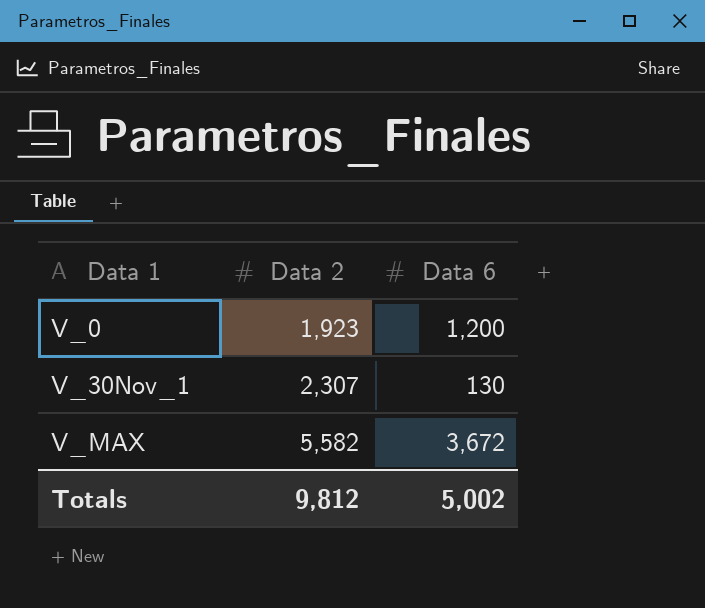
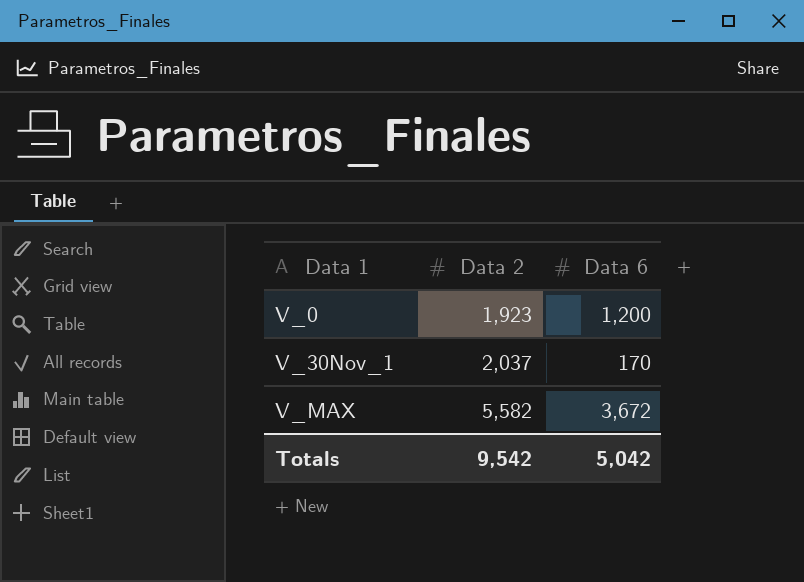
V_30Nov_1 | Data 2: 2,307 -> 2,037
V_30Nov_1 | Data 6: 130 -> 170
Totals | Data 2: 9,812 -> 9,542
Totals | Data 6: 5,002 -> 5,042

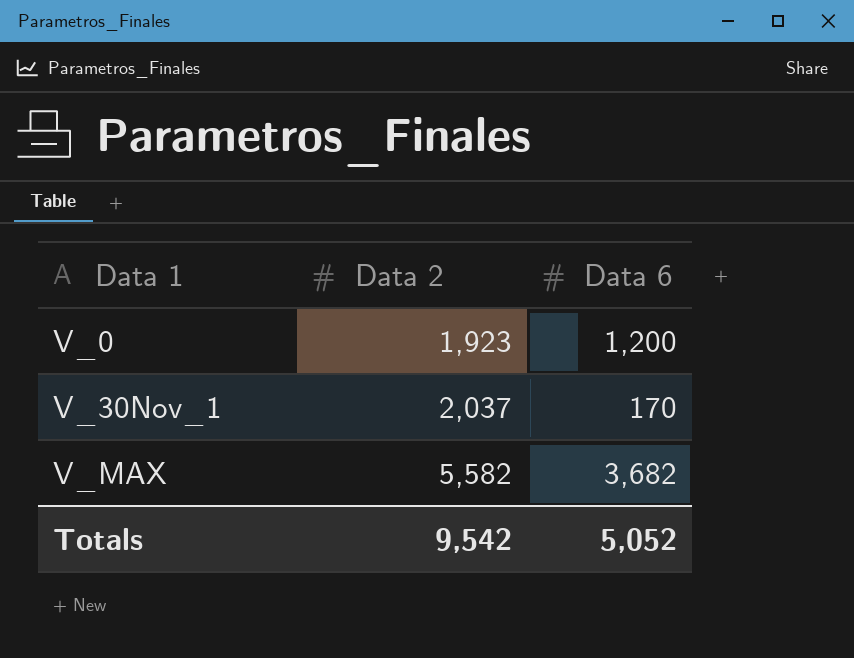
V_MAX | Data 6: 3,672 -> 3,682
Totals | Data 6: 5,042 -> 5,052

